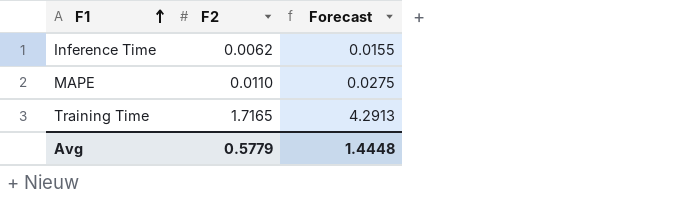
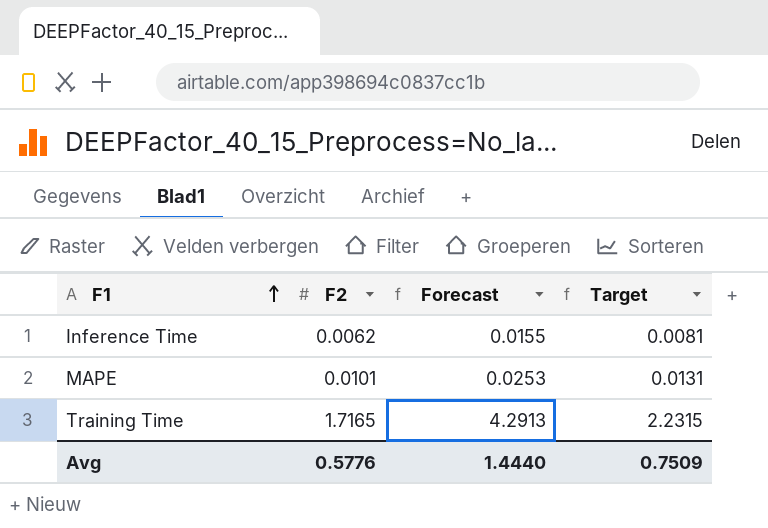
column Target | formula: none -> [F2] * 1.3
MAPE | F2: 0.0110 -> 0.0101
MAPE | Forecast: 0.0275 -> 0.0253
Avg | F2: 0.5779 -> 0.5776
Avg | Forecast: 1.4448 -> 1.4440

